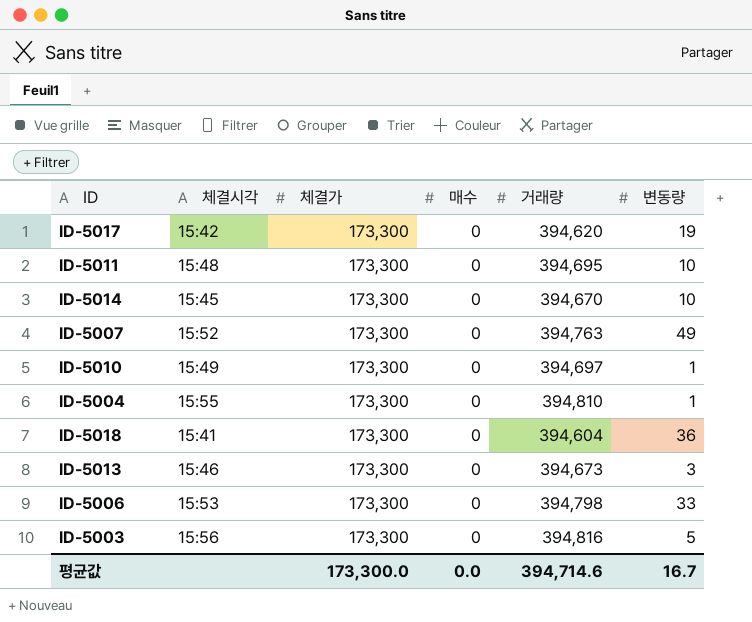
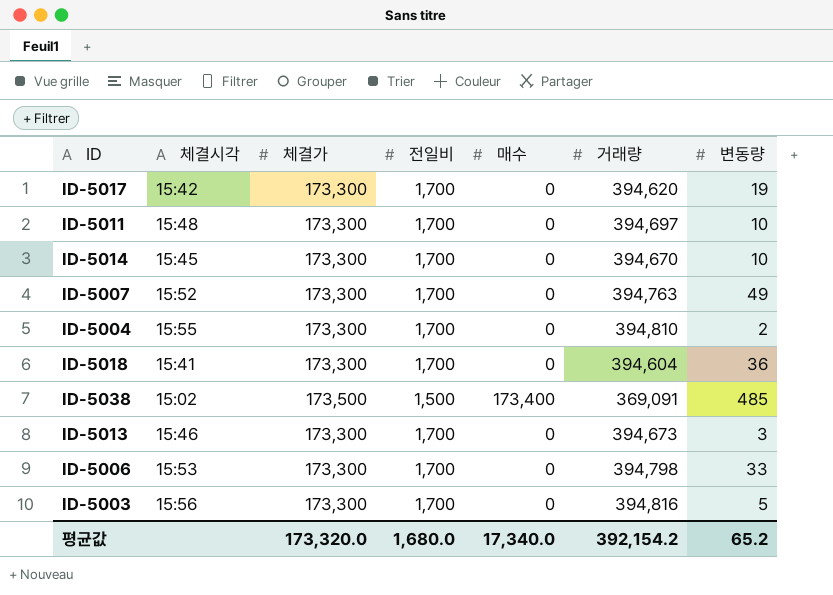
column 전일비 | position: none -> 4
row ID-5010: 15:49 | 173,300 | 0 | 394,697 | 1 -> none
ID-5011 | 거래량: 394,695 -> 394,697
ID-5004 | 변동량: 1 -> 2
row ID-5038: none -> 15:02 | 173,500 | 1,500 | 173,400 | 369,091 | 485
평균값 | 체결가: 173,300.0 -> 173,320.0
평균값 | 매수: 0.0 -> 17,340.0
평균값 | 거래량: 394,714.6 -> 392,154.2
평균값 | 변동량: 16.7 -> 65.2

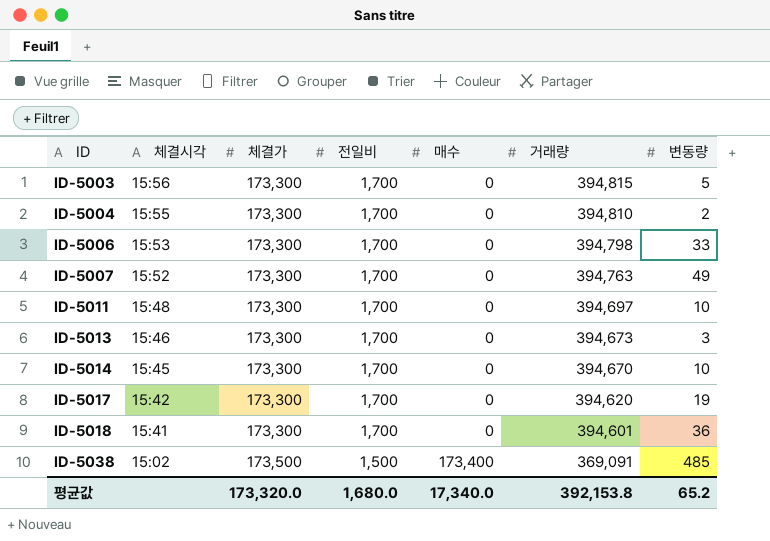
row order: none -> ID ascending
ID-5003 | 거래량: 394,816 -> 394,815
ID-5018 | 거래량: 394,604 -> 394,601
평균값 | 거래량: 392,154.2 -> 392,153.8

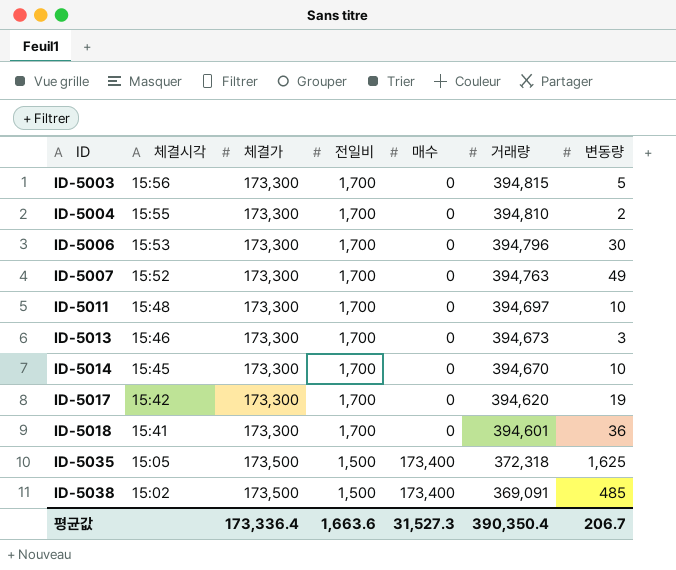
ID-5006 | 거래량: 394,798 -> 394,796
ID-5006 | 변동량: 33 -> 30
row ID-5035: none -> 15:05 | 173,500 | 1,500 | 173,400 | 372,318 | 1,625
평균값 | 체결가: 173,320.0 -> 173,336.4
평균값 | 전일비: 1,680.0 -> 1,663.6
평균값 | 매수: 17,340.0 -> 31,527.3
평균값 | 거래량: 392,153.8 -> 390,350.4
평균값 | 변동량: 65.2 -> 206.7

